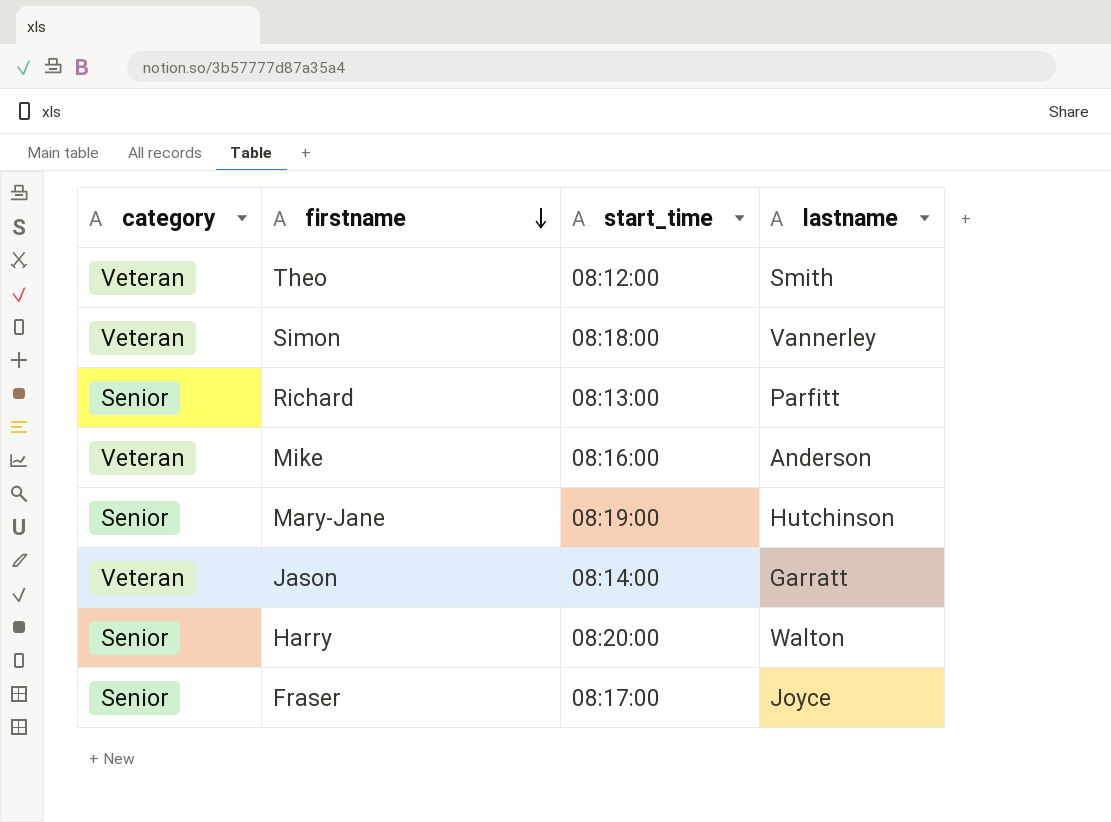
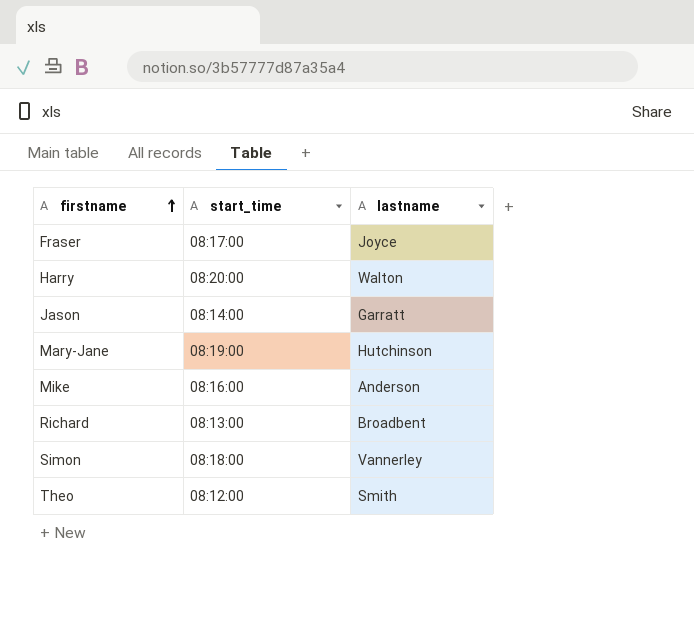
row order: firstname descending -> firstname ascending
column category | position: 1 -> none
Richard | lastname: Parfitt -> Broadbent

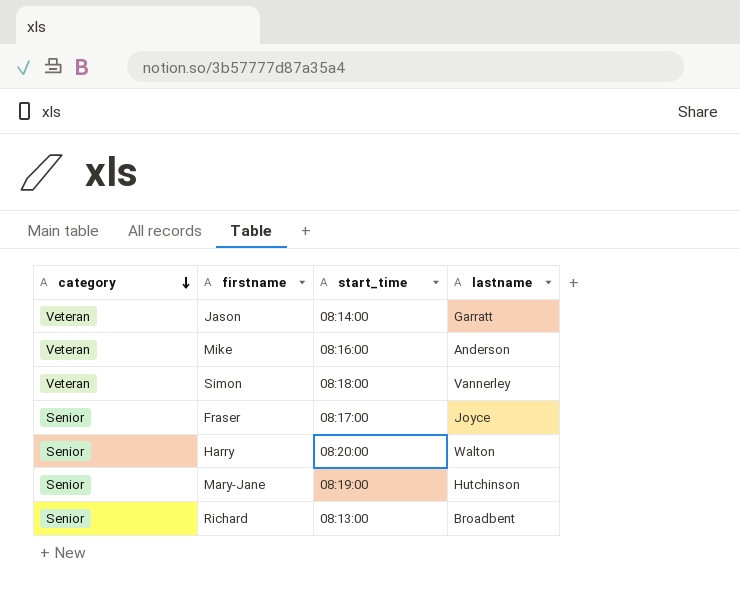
row order: firstname ascending -> category descending
column category | position: none -> 1
row Theo: 08:12:00 | Smith -> none

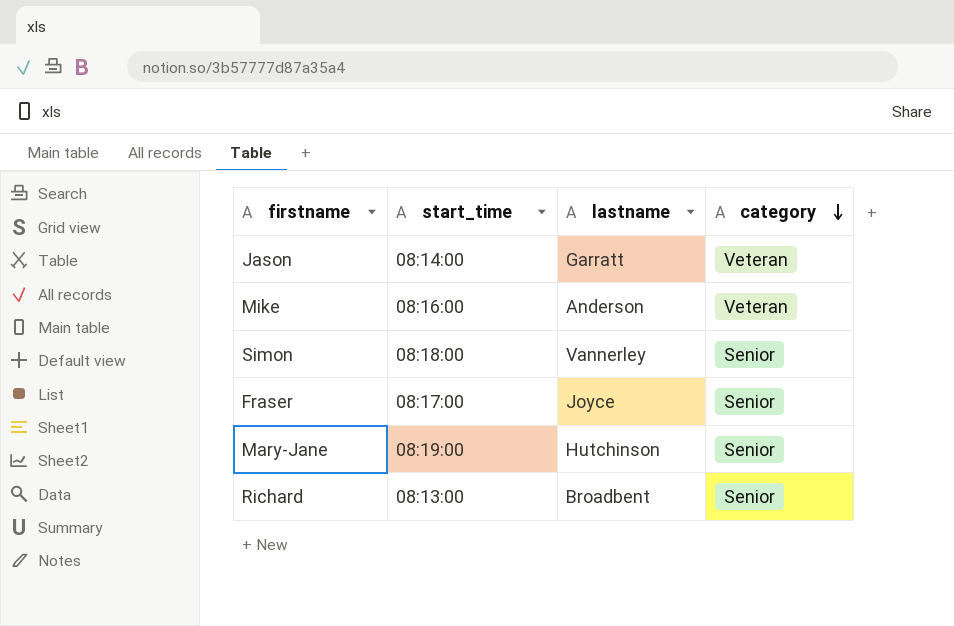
column category | position: 1 -> 4
row Harry: Senior | 08:20:00 | Walton -> none
Simon | category: Veteran -> Senior

